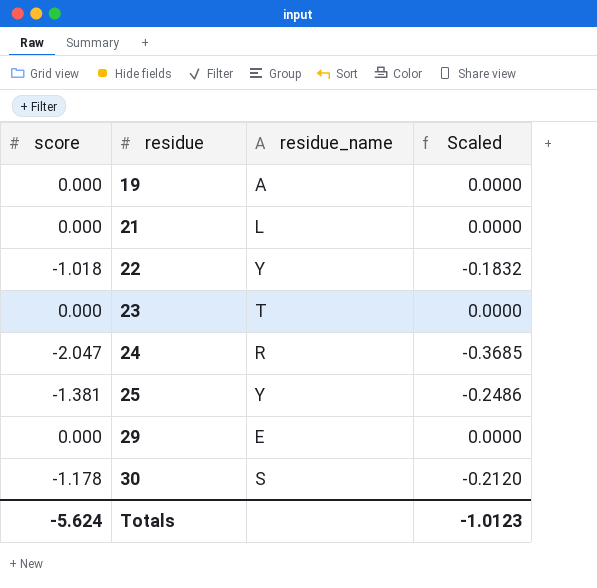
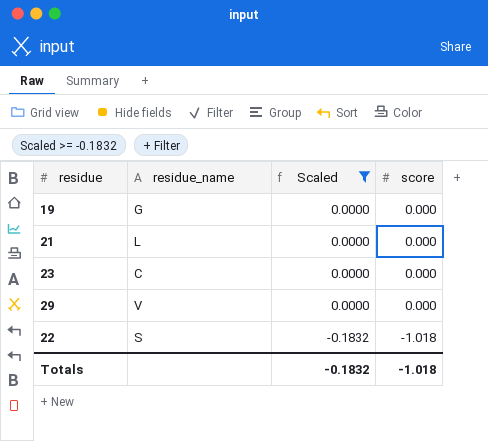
filter: none -> Scaled >= -0.1832
row order: residue ascending -> Scaled descending
column score | position: 1 -> 4
19 | residue_name: A -> G
23 | residue_name: T -> C
29 | residue_name: E -> V
22 | residue_name: Y -> S
Totals | Scaled: -1.0123 -> -0.1832
Totals | score: -5.624 -> -1.018

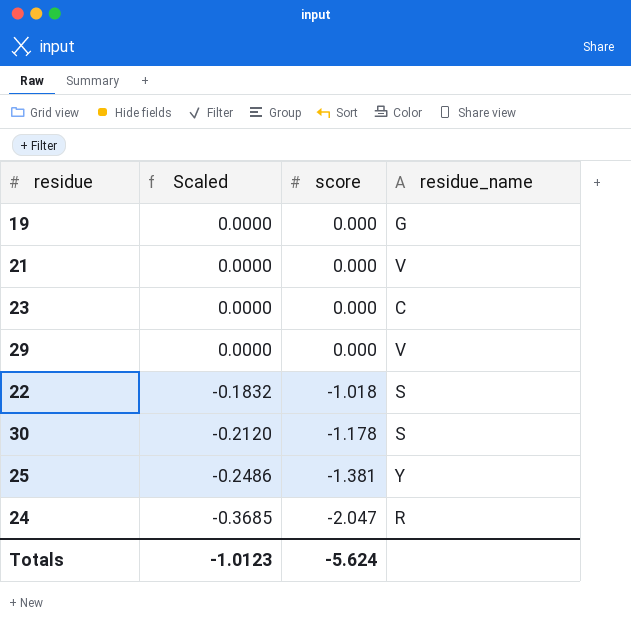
filter: Scaled >= -0.1832 -> none
column residue_name | position: 2 -> 4
21 | residue_name: L -> V
Totals | Scaled: -0.1832 -> -1.0123
Totals | score: -1.018 -> -5.624

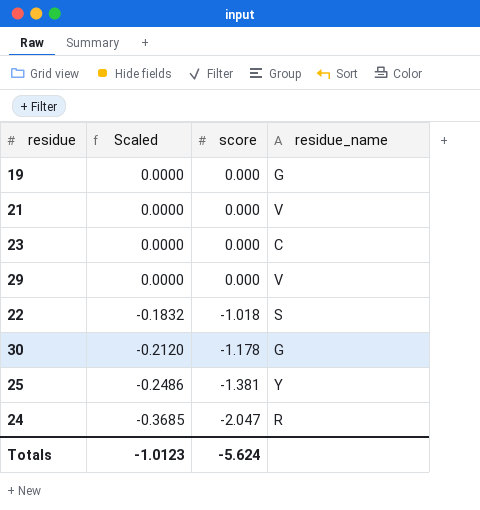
30 | residue_name: S -> G

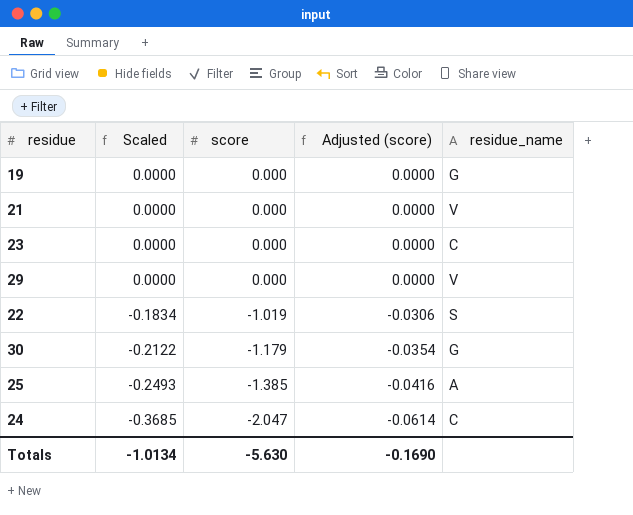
column Adjusted (score) | formula: none -> [score] * 0.03
22 | Scaled: -0.1832 -> -0.1834
22 | score: -1.018 -> -1.019
30 | Scaled: -0.2120 -> -0.2122
30 | score: -1.178 -> -1.179
25 | Scaled: -0.2486 -> -0.2493
25 | score: -1.381 -> -1.385
25 | residue_name: Y -> A
24 | residue_name: R -> C
Totals | Scaled: -1.0123 -> -1.0134
Totals | score: -5.624 -> -5.630

